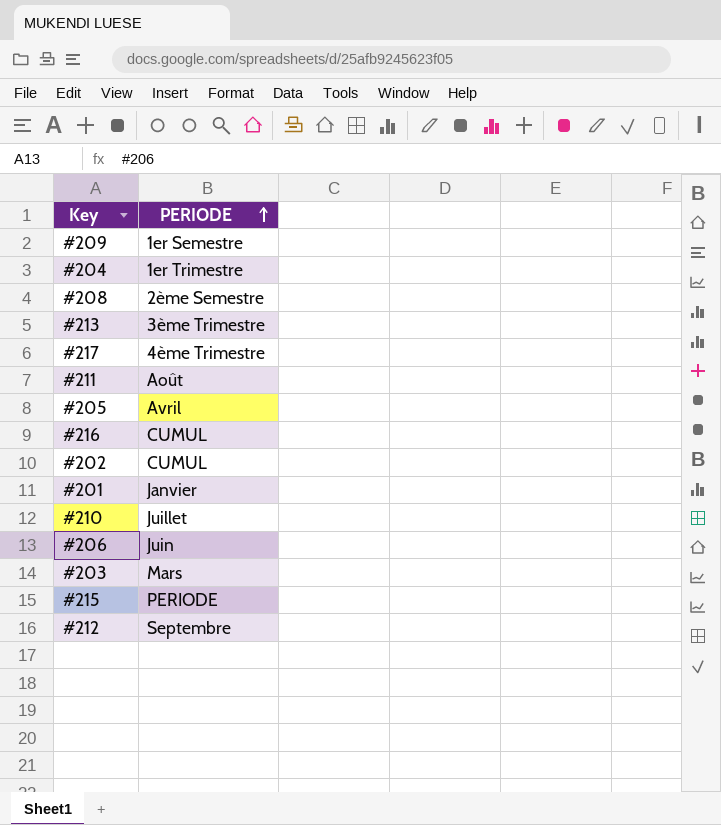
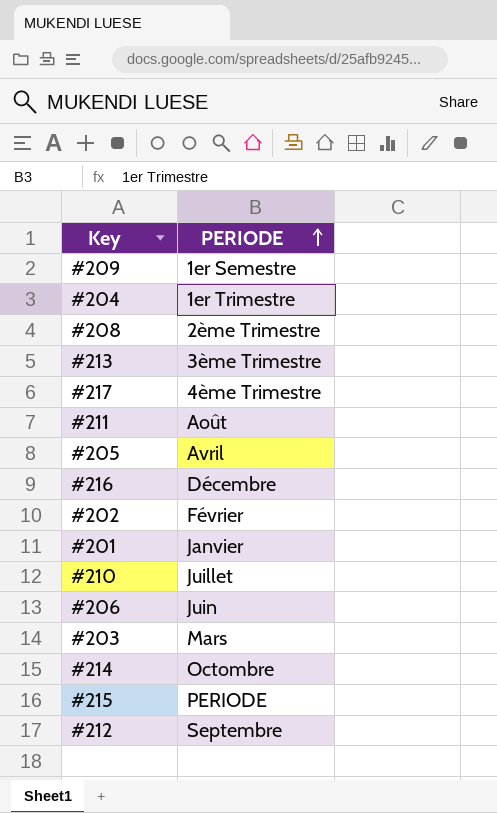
#208 | PERIODE: 2ème Semestre -> 2ème Trimestre
#216 | PERIODE: CUMUL -> Décembre
#202 | PERIODE: CUMUL -> Février
row #214: none -> Octombre

